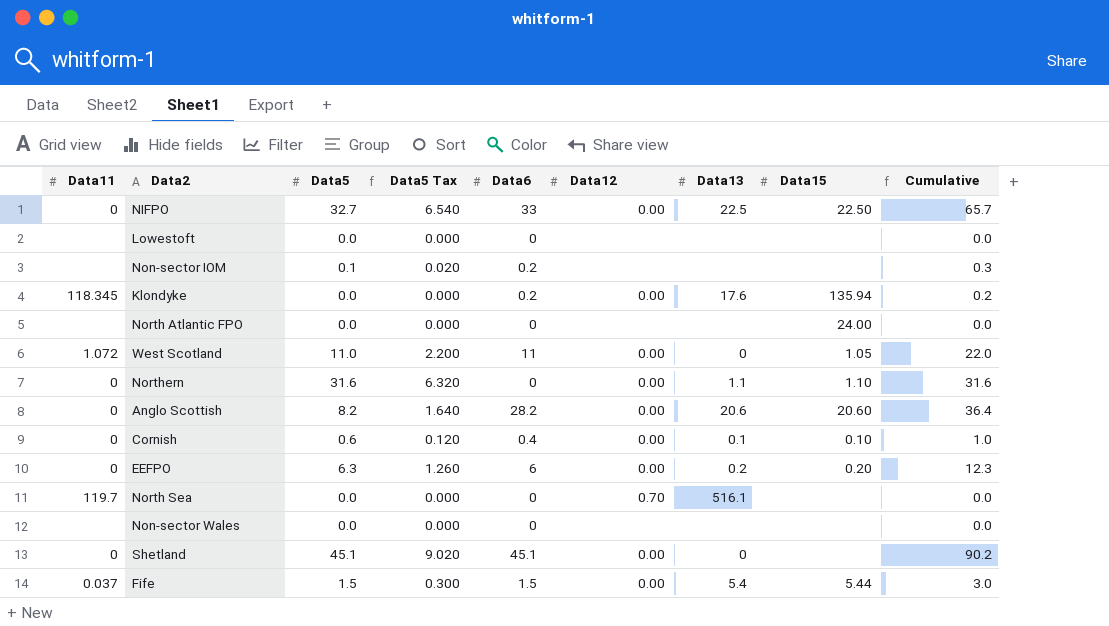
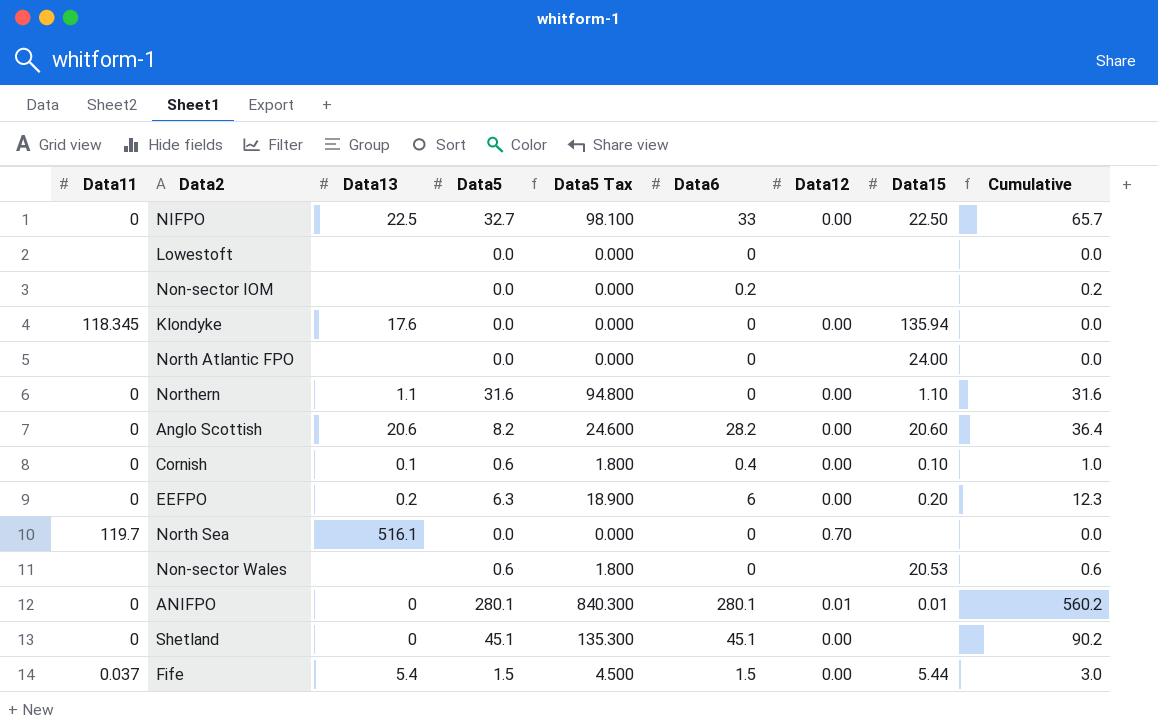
column Data13 | position: 7 -> 3
column Data5 Tax | formula: [Data5] * 0.2 -> [Data5] * 3
row West Scotland: 1.072 | 11.0 | 2.200 | 11 | 0.00 | 0 | 1.05 | 22.0 -> none
Non-sector IOM | Data5: 0.1 -> 0.0
Non-sector IOM | Cumulative: 0.3 -> 0.2
Klondyke | Data6: 0.2 -> 0
Klondyke | Cumulative: 0.2 -> 0.0
Non-sector Wales | Data5: 0.0 -> 0.6
Non-sector Wales | Data15: none -> 20.53
Non-sector Wales | Cumulative: 0.0 -> 0.6
row ANIFPO: none -> 0 | 0 | 280.1 | 840.300 | 280.1 | 0.01 | 0.01 | 560.2

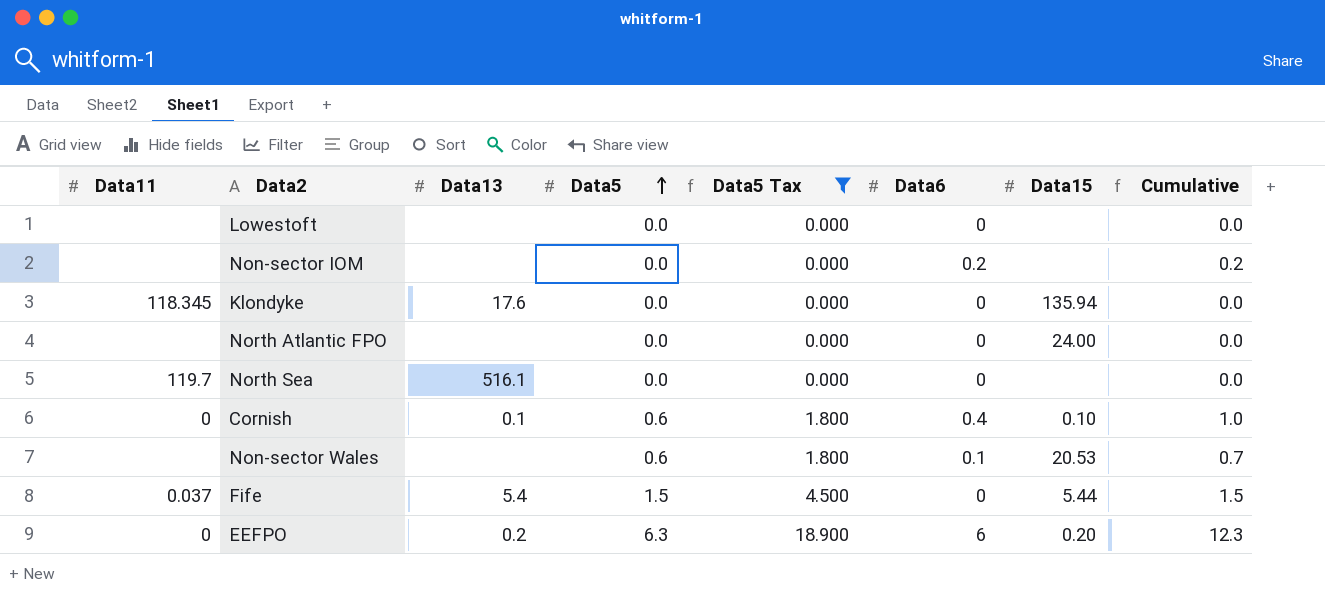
filter: none -> Data5 Tax <= 18.900
row order: none -> Data5 ascending
column Data12 | position: 7 -> none
Non-sector Wales | Data6: 0 -> 0.1
Non-sector Wales | Cumulative: 0.6 -> 0.7
Fife | Data6: 1.5 -> 0
Fife | Cumulative: 3.0 -> 1.5

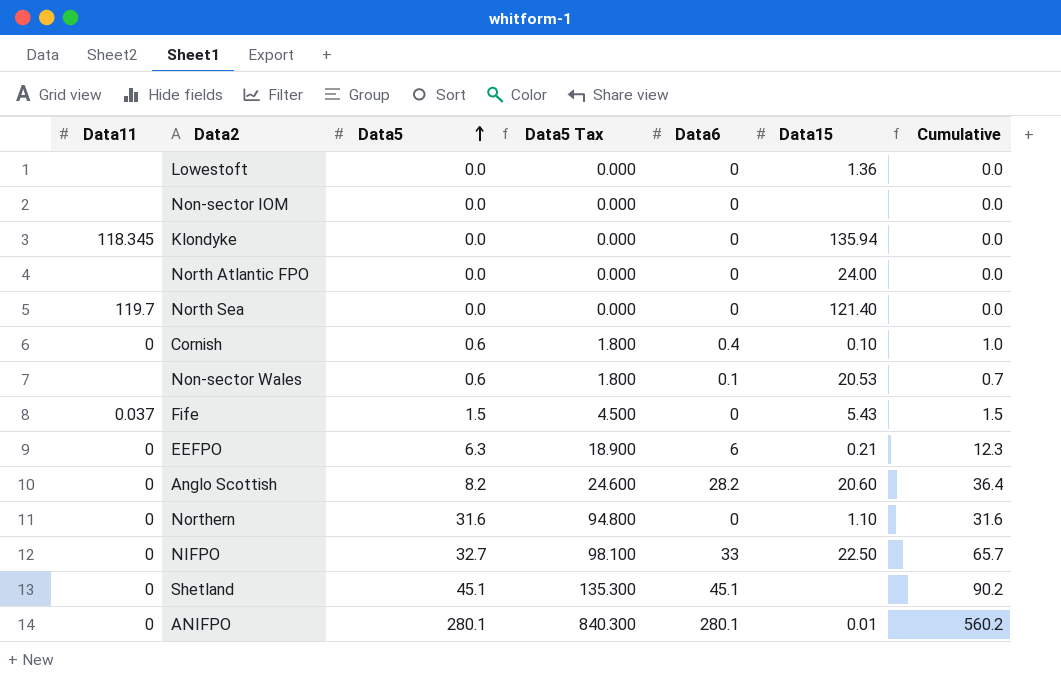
filter: Data5 Tax <= 18.900 -> none
column Data13 | position: 3 -> none
Lowestoft | Data15: none -> 1.36
Non-sector IOM | Data6: 0.2 -> 0
Non-sector IOM | Cumulative: 0.2 -> 0.0
North Sea | Data15: none -> 121.40
Fife | Data15: 5.44 -> 5.43
EEFPO | Data15: 0.20 -> 0.21

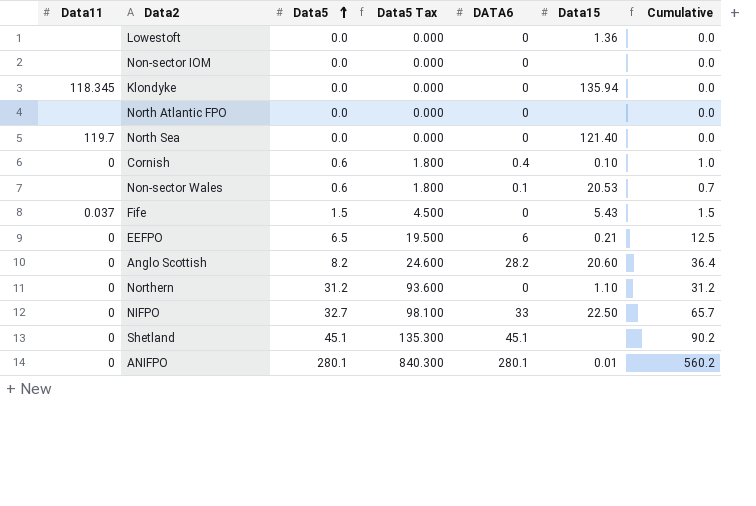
column name: Data6 -> DATA6
North Atlantic FPO | Data15: 24.00 -> none
EEFPO | Data5: 6.3 -> 6.5
EEFPO | Data5 Tax: 18.900 -> 19.500
EEFPO | Cumulative: 12.3 -> 12.5
Northern | Data5: 31.6 -> 31.2
Northern | Data5 Tax: 94.800 -> 93.600
Northern | Cumulative: 31.6 -> 31.2

